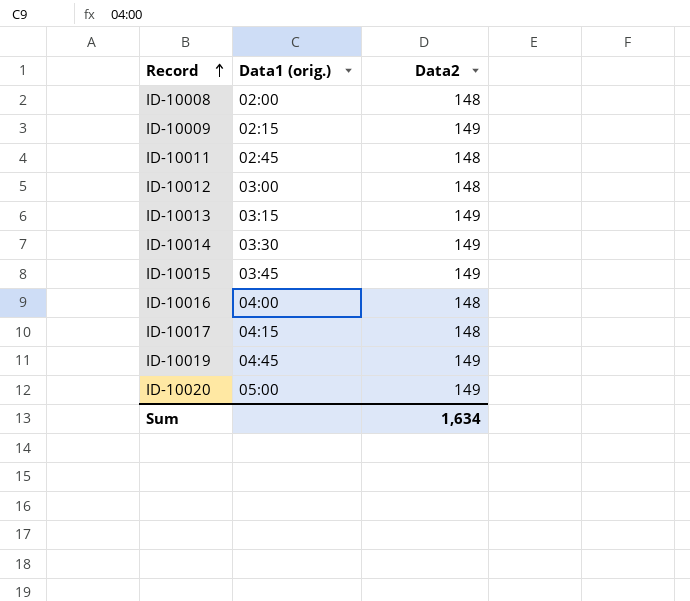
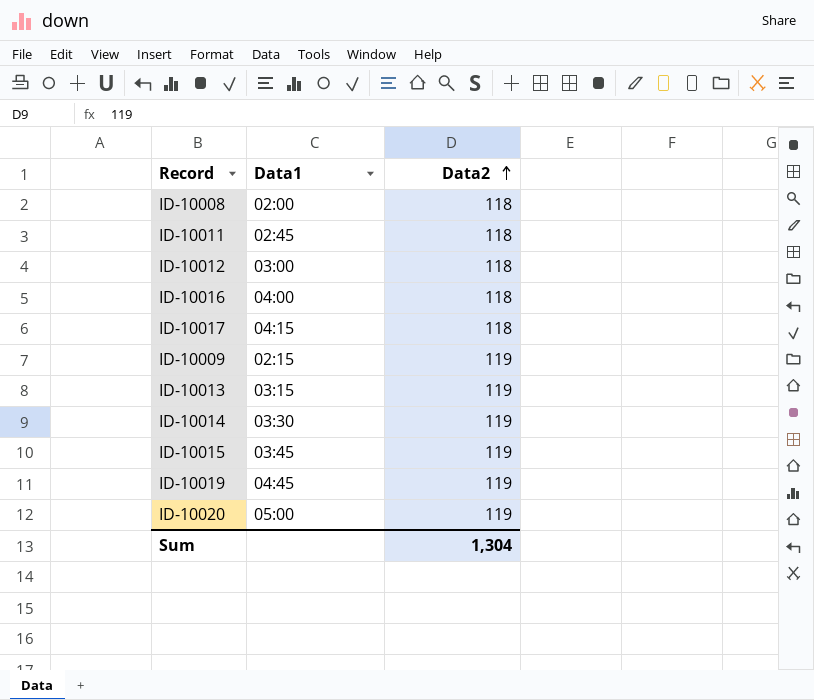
row order: Record ascending -> Data2 ascending
column name: Data1 (orig.) -> Data1
ID-10008 | Data2: 148 -> 118
ID-10011 | Data2: 148 -> 118
ID-10012 | Data2: 148 -> 118
ID-10016 | Data2: 148 -> 118
ID-10017 | Data2: 148 -> 118
ID-10009 | Data2: 149 -> 119
ID-10013 | Data2: 149 -> 119
ID-10014 | Data2: 149 -> 119
ID-10015 | Data2: 149 -> 119
ID-10019 | Data2: 149 -> 119
ID-10020 | Data2: 149 -> 119
Sum | Data2: 1,634 -> 1,304

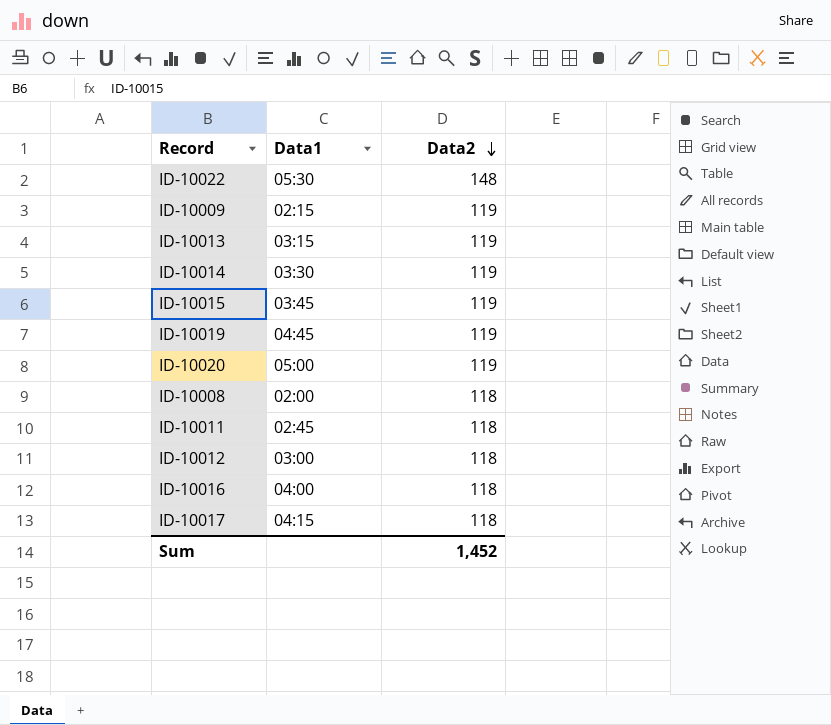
row order: Data2 ascending -> Data2 descending
row ID-10022: none -> 05:30 | 148
Sum | Data2: 1,304 -> 1,452

